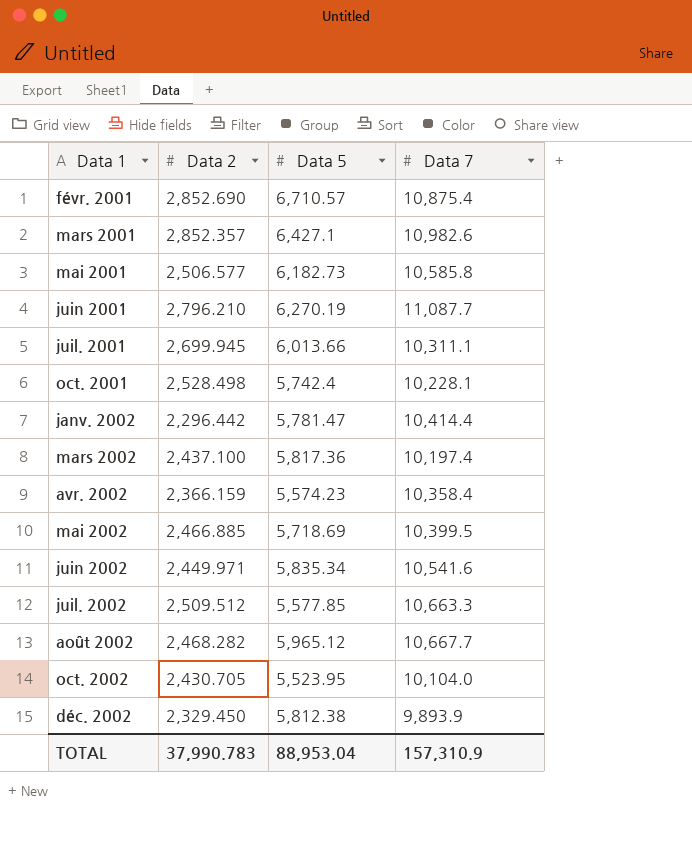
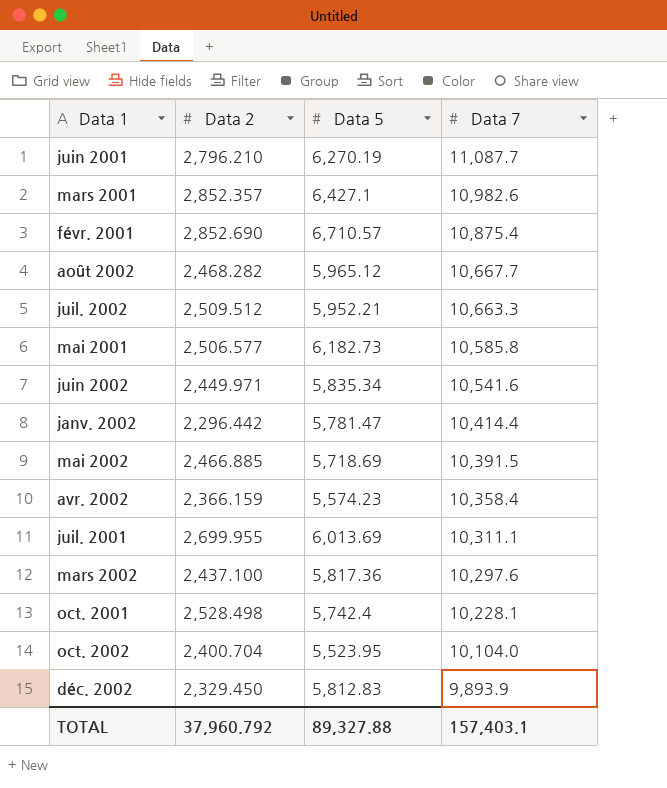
row order: Data 1 ascending -> Data 7 descending
juil. 2002 | Data 5: 5,577.85 -> 5,952.21
mai 2002 | Data 7: 10,399.5 -> 10,391.5
juil. 2001 | Data 2: 2,699.945 -> 2,699.955
juil. 2001 | Data 5: 6,013.66 -> 6,013.69
mars 2002 | Data 7: 10,197.4 -> 10,297.6
oct. 2002 | Data 2: 2,430.705 -> 2,400.704
déc. 2002 | Data 5: 5,812.38 -> 5,812.83
TOTAL | Data 2: 37,990.783 -> 37,960.792
TOTAL | Data 5: 88,953.04 -> 89,327.88
TOTAL | Data 7: 157,310.9 -> 157,403.1

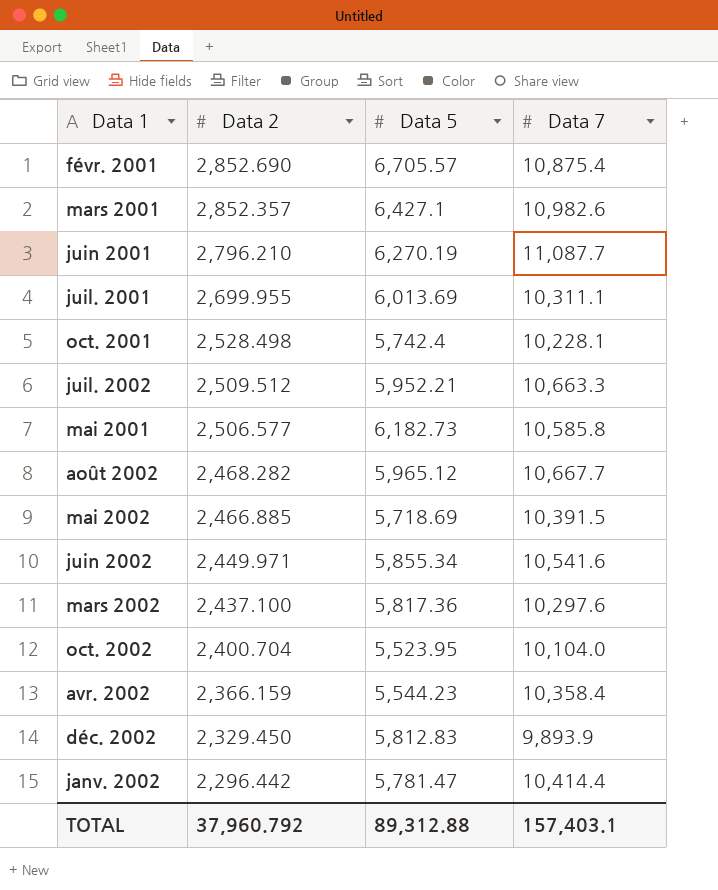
row order: Data 7 descending -> Data 2 descending
févr. 2001 | Data 5: 6,710.57 -> 6,705.57
juin 2002 | Data 5: 5,835.34 -> 5,855.34
avr. 2002 | Data 5: 5,574.23 -> 5,544.23
TOTAL | Data 5: 89,327.88 -> 89,312.88

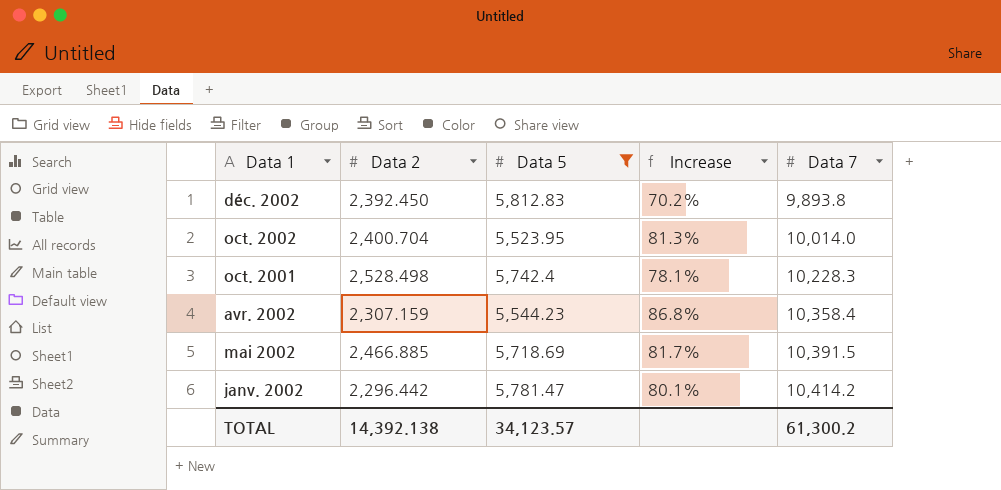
filter: none -> Data 5 <= 5,812.83
row order: Data 2 descending -> Data 7 ascending
column Increase | formula: none -> ([Data 7] - [Data 5]) / [Data 5]
déc. 2002 | Data 2: 2,329.450 -> 2,392.450
déc. 2002 | Data 7: 9,893.9 -> 9,893.8
oct. 2002 | Data 7: 10,104.0 -> 10,014.0
oct. 2001 | Data 7: 10,228.1 -> 10,228.3
avr. 2002 | Data 2: 2,366.159 -> 2,307.159
janv. 2002 | Data 7: 10,414.4 -> 10,414.2
TOTAL | Data 2: 37,960.792 -> 14,392.138
TOTAL | Data 5: 89,312.88 -> 34,123.57
TOTAL | Data 7: 157,403.1 -> 61,300.2

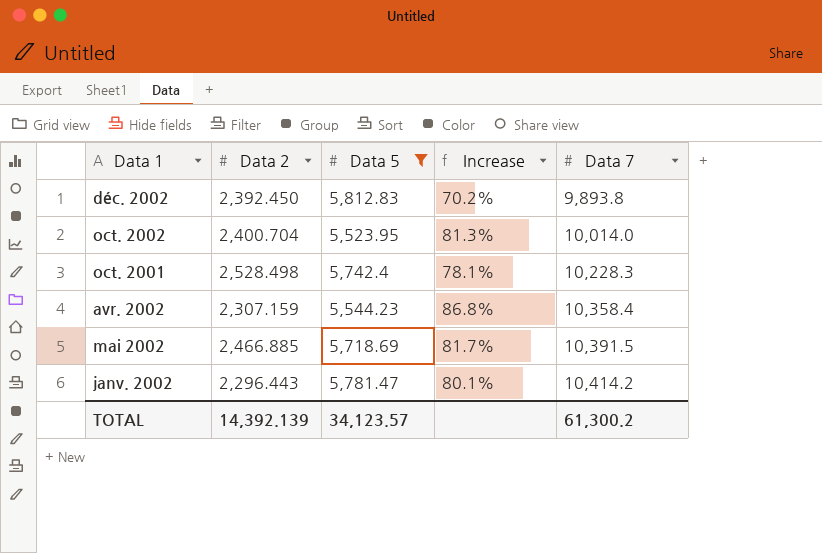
janv. 2002 | Data 2: 2,296.442 -> 2,296.443
TOTAL | Data 2: 14,392.138 -> 14,392.139

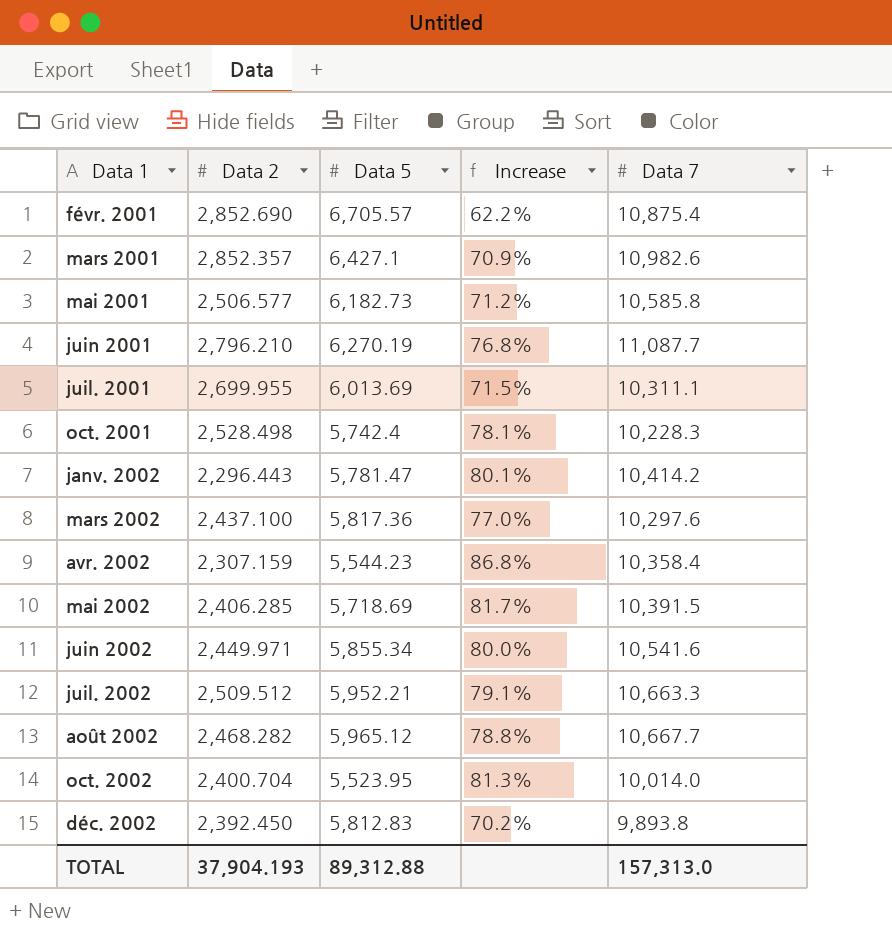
filter: Data 5 <= 5,812.83 -> none
row order: Data 7 ascending -> Data 1 ascending
mai 2002 | Data 2: 2,466.885 -> 2,406.285
TOTAL | Data 2: 14,392.139 -> 37,904.193
TOTAL | Data 5: 34,123.57 -> 89,312.88
TOTAL | Data 7: 61,300.2 -> 157,313.0

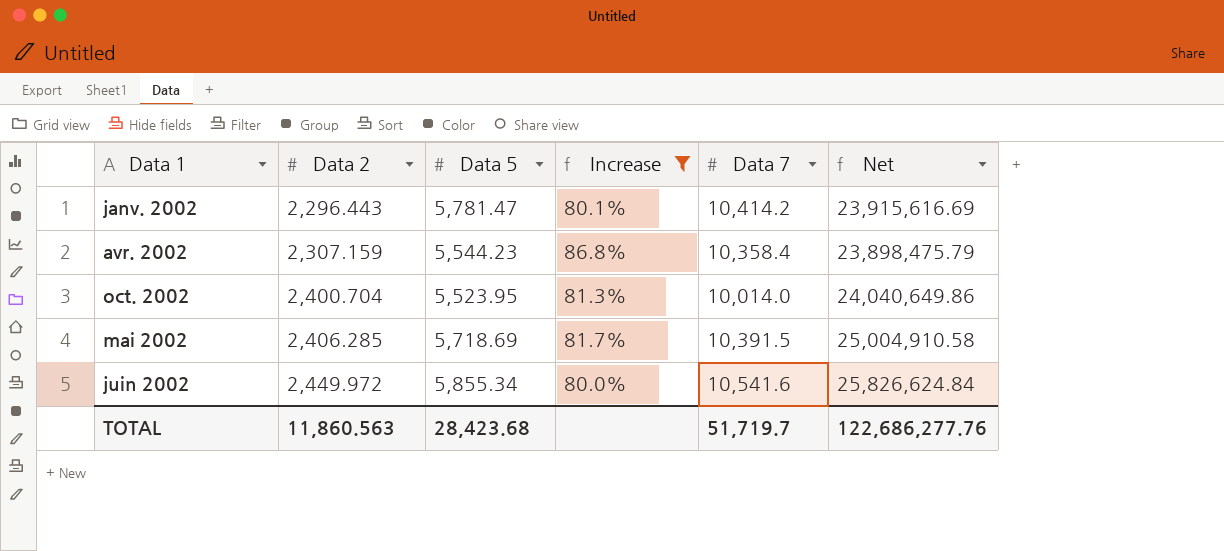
filter: none -> Increase >= 80.0%
row order: Data 1 ascending -> Data 2 ascending
column Net | formula: none -> [Data 2] * [Data 7]
juin 2002 | Data 2: 2,449.971 -> 2,449.972
TOTAL | Data 2: 37,904.193 -> 11,860.563
TOTAL | Data 5: 89,312.88 -> 28,423.68
TOTAL | Data 7: 157,313.0 -> 51,719.7

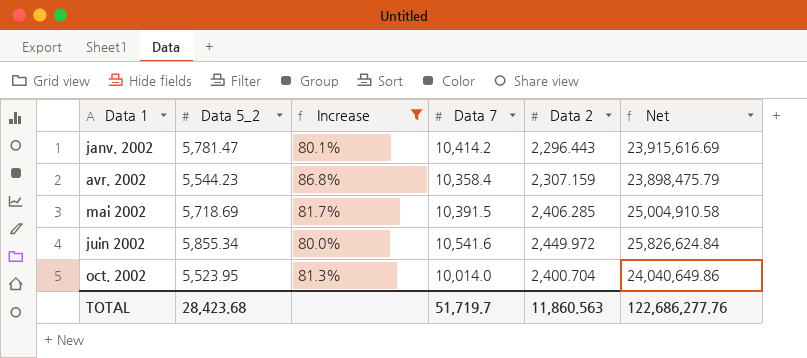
row order: Data 2 ascending -> Data 1 ascending
column name: Data 5 -> Data 5_2
column Data 2 | position: 2 -> 5

